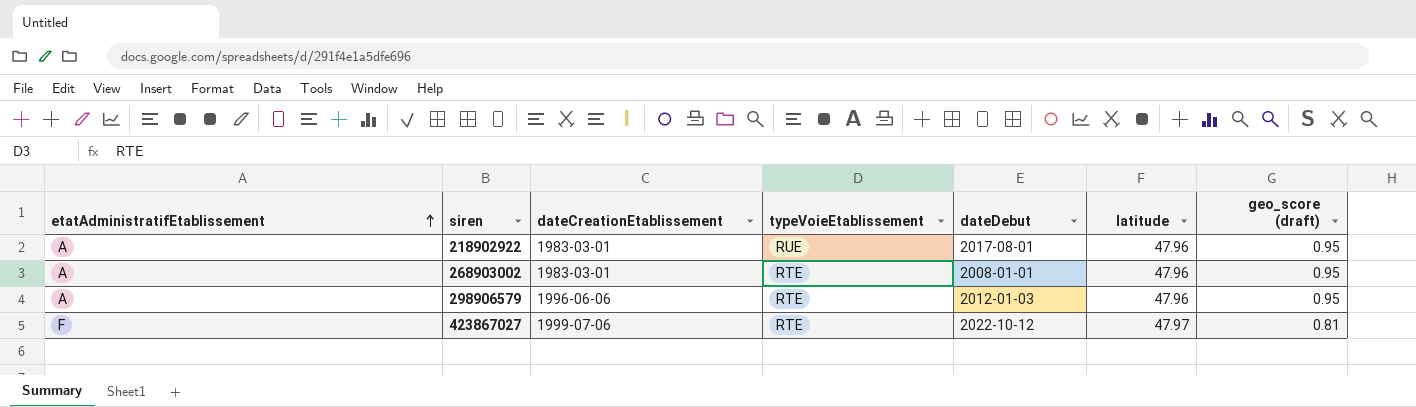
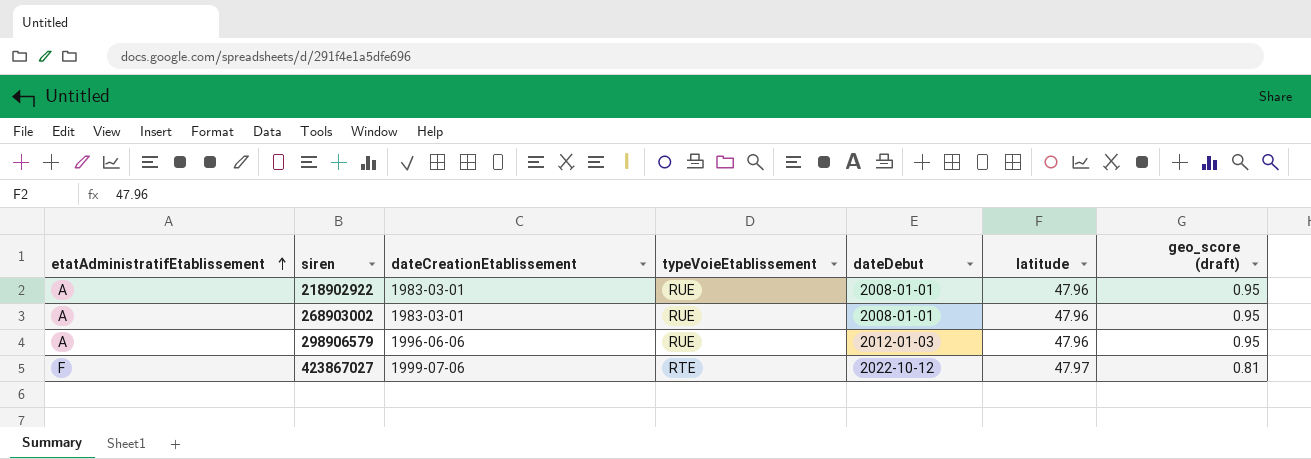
218902922 | dateDebut: 2017-08-01 -> 2008-01-01
268903002 | typeVoieEtablissement: RTE -> RUE
298906579 | typeVoieEtablissement: RTE -> RUE

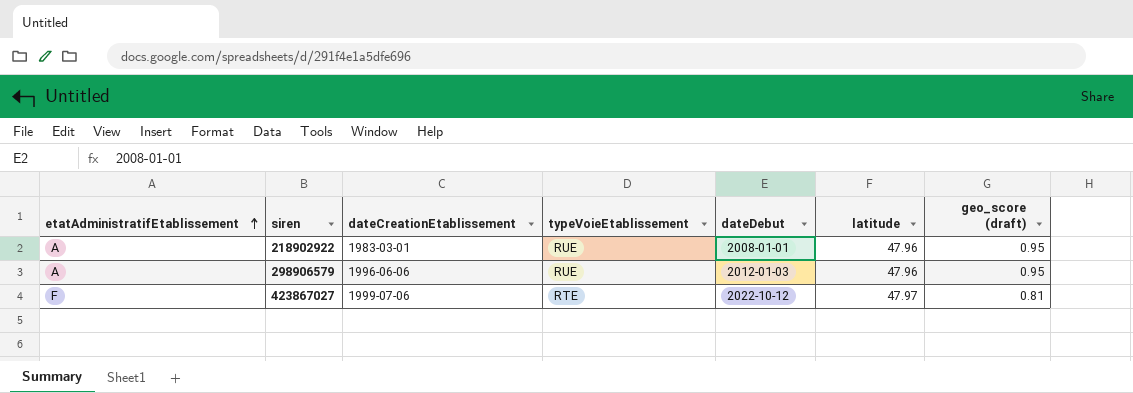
row 268903002: A | 1983-03-01 | RUE | 2008-01-01 | 47.96 | 0.95 -> none

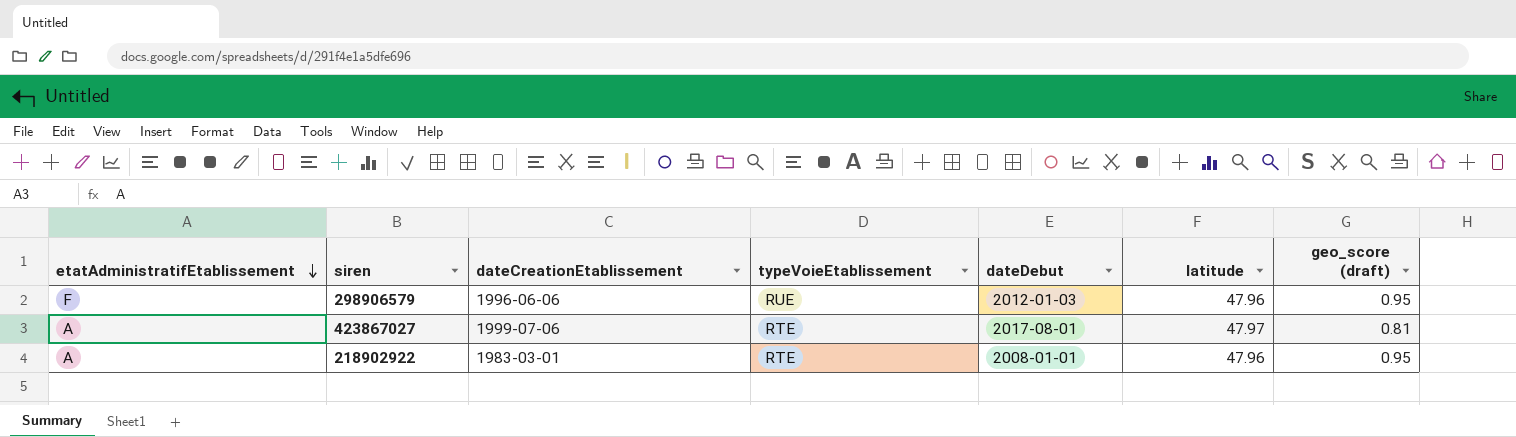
row order: etatAdministratifEtablissement ascending -> etatAdministratifEtablissement descending
298906579 | etatAdministratifEtablissement: A -> F
423867027 | etatAdministratifEtablissement: F -> A
423867027 | dateDebut: 2022-10-12 -> 2017-08-01
218902922 | typeVoieEtablissement: RUE -> RTE

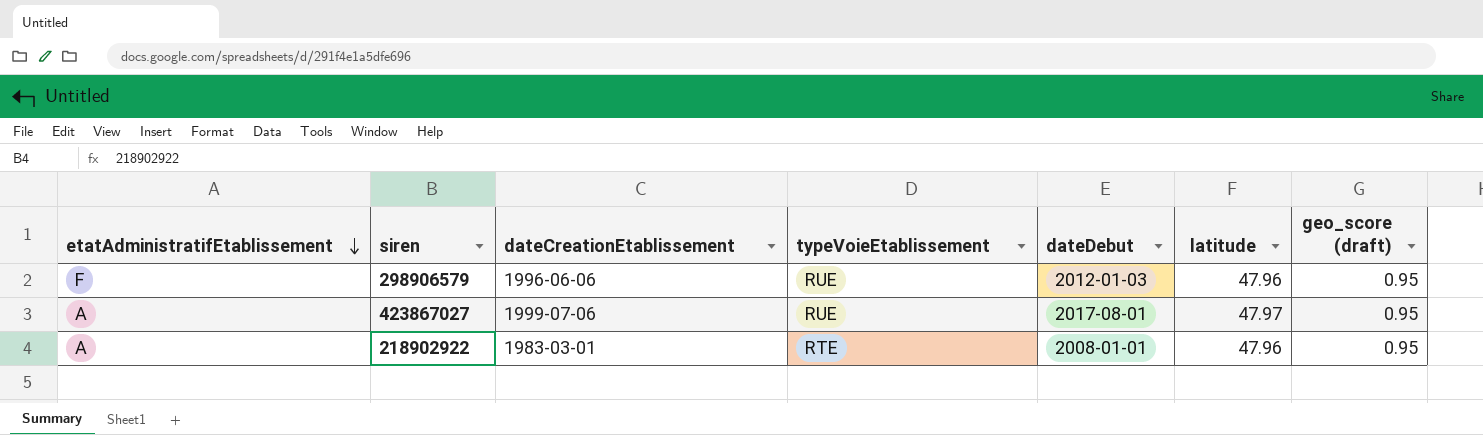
423867027 | typeVoieEtablissement: RTE -> RUE
423867027 | geo_score (draft): 0.81 -> 0.95

